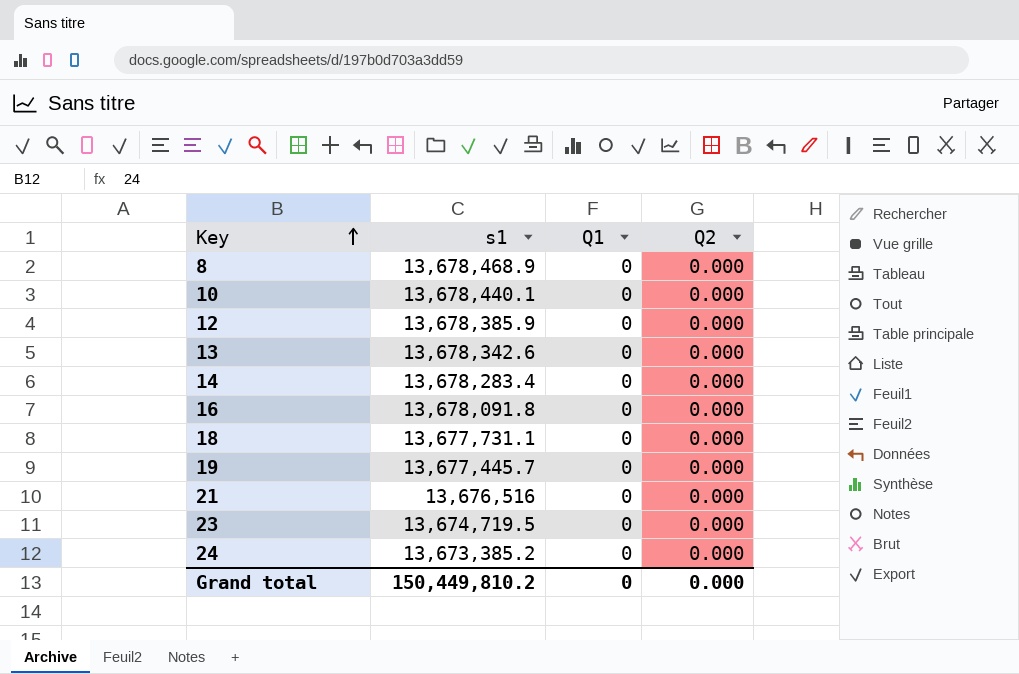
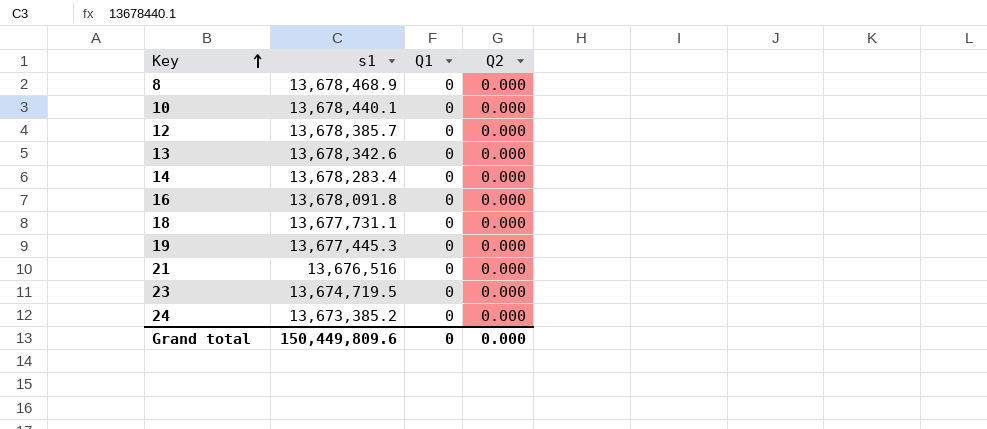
12 | s1: 13,678,385.9 -> 13,678,385.7
19 | s1: 13,677,445.7 -> 13,677,445.3
Grand total | s1: 150,449,810.2 -> 150,449,809.6

